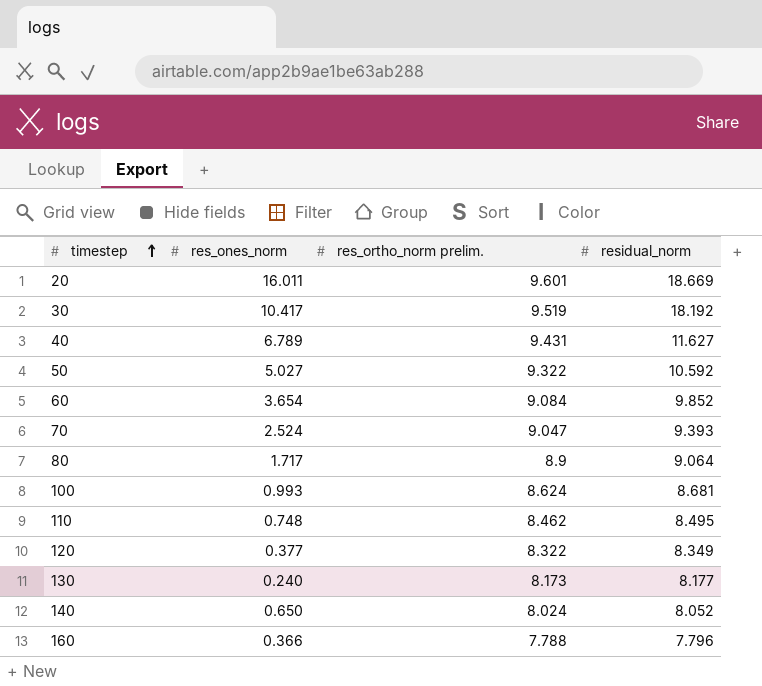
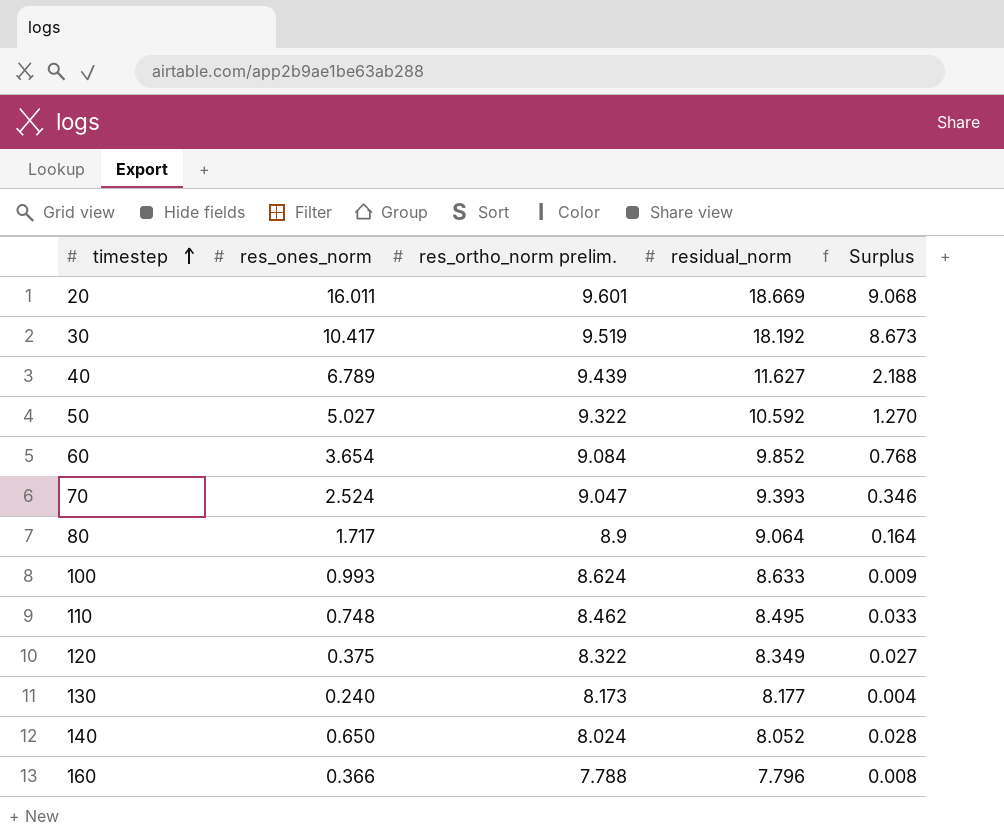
column Surplus | formula: none -> [residual_norm] - [res_ortho_norm prelim.]
40 | res_ortho_norm prelim.: 9.431 -> 9.439
100 | residual_norm: 8.681 -> 8.633
120 | res_ones_norm: 0.377 -> 0.375

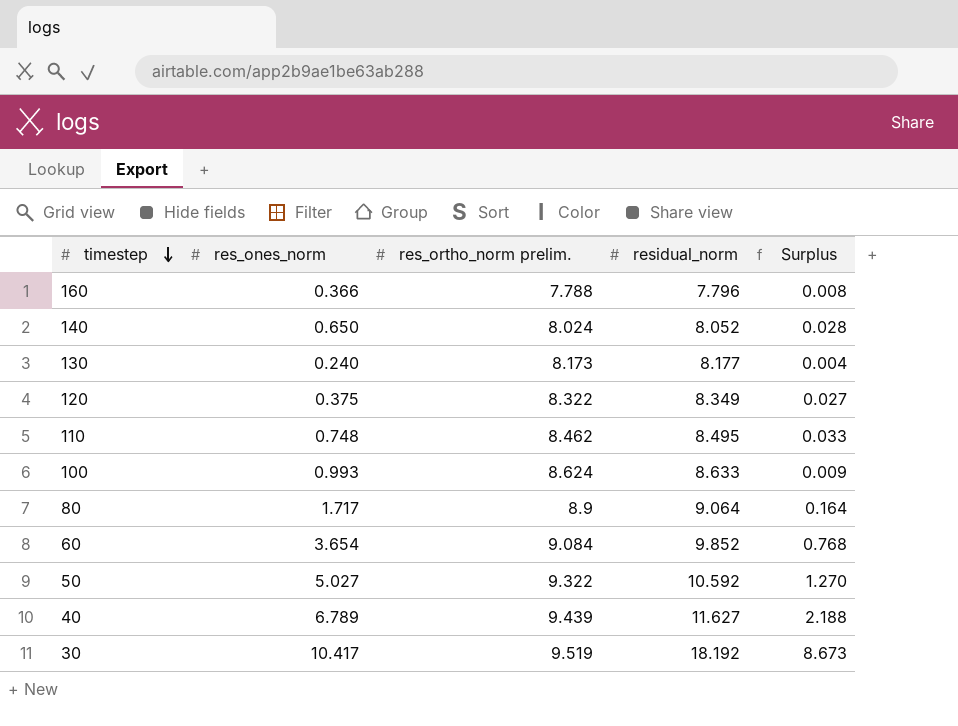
row order: timestep ascending -> timestep descending
row 20: 16.011 | 9.601 | 18.669 | 9.068 -> none
row 70: 2.524 | 9.047 | 9.393 | 0.346 -> none

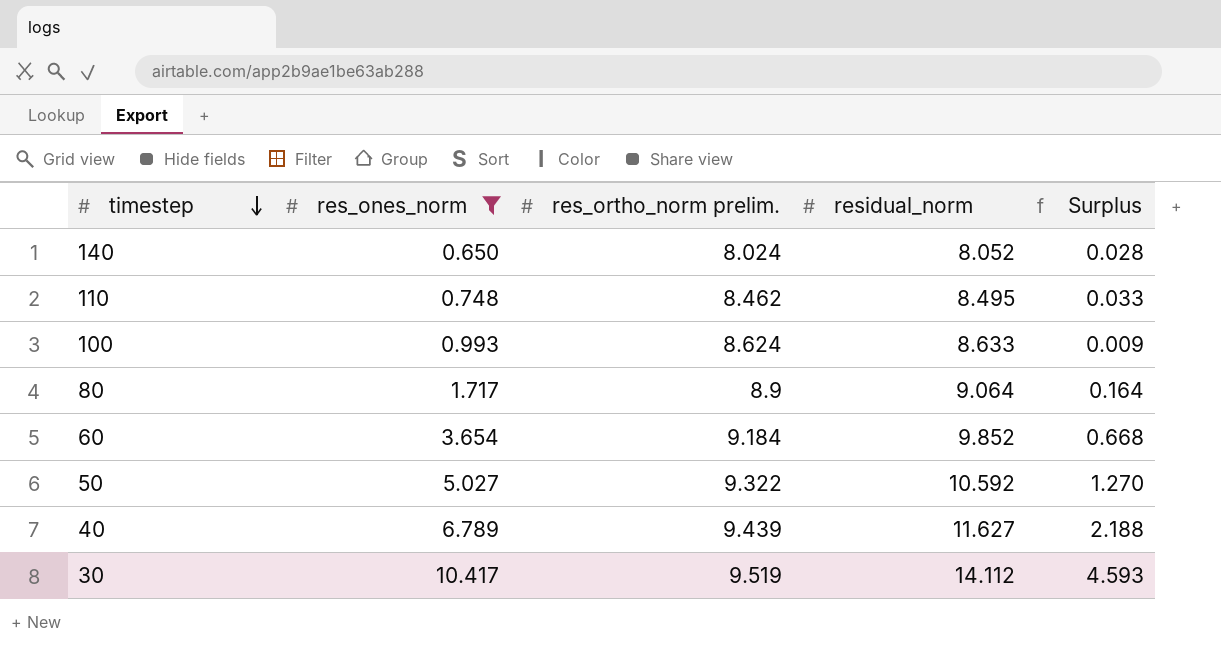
filter: none -> res_ones_norm >= 0.650
60 | res_ortho_norm prelim.: 9.084 -> 9.184
60 | Surplus: 0.768 -> 0.668
30 | residual_norm: 18.192 -> 14.112
30 | Surplus: 8.673 -> 4.593

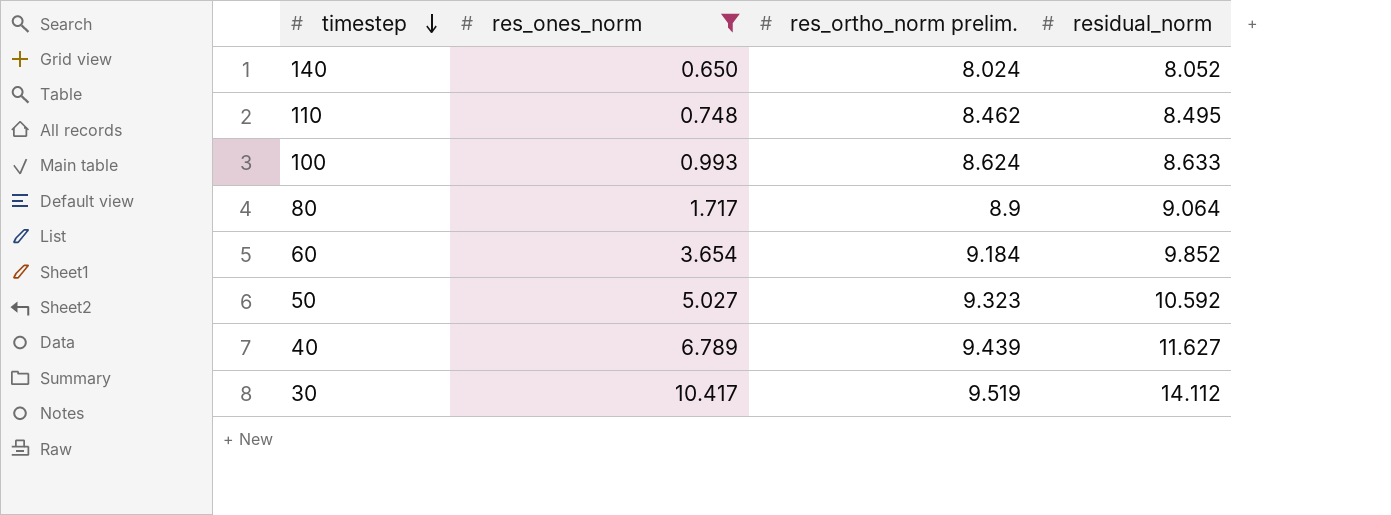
column Surplus | formula: [residual_norm] - [res_ortho_norm prelim.] -> none
50 | res_ortho_norm prelim.: 9.322 -> 9.323

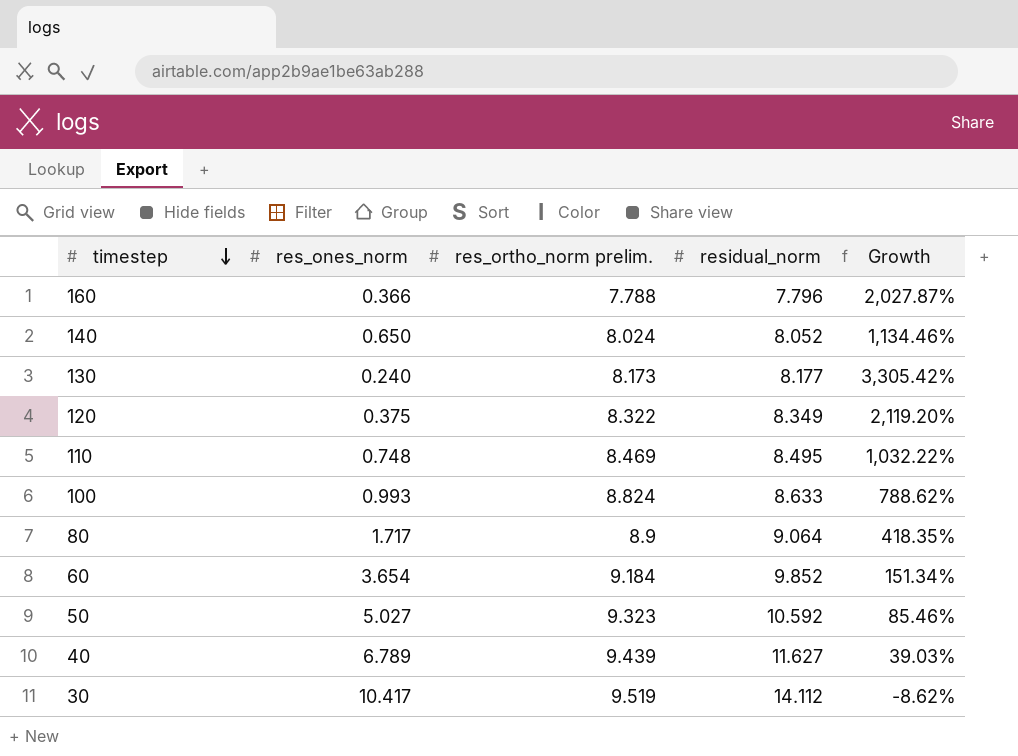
filter: res_ones_norm >= 0.650 -> none
column Growth | formula: none -> ([res_ortho_norm prelim.] - [res_ones_norm]) / [res_ones_norm]
110 | res_ortho_norm prelim.: 8.462 -> 8.469
100 | res_ortho_norm prelim.: 8.624 -> 8.824

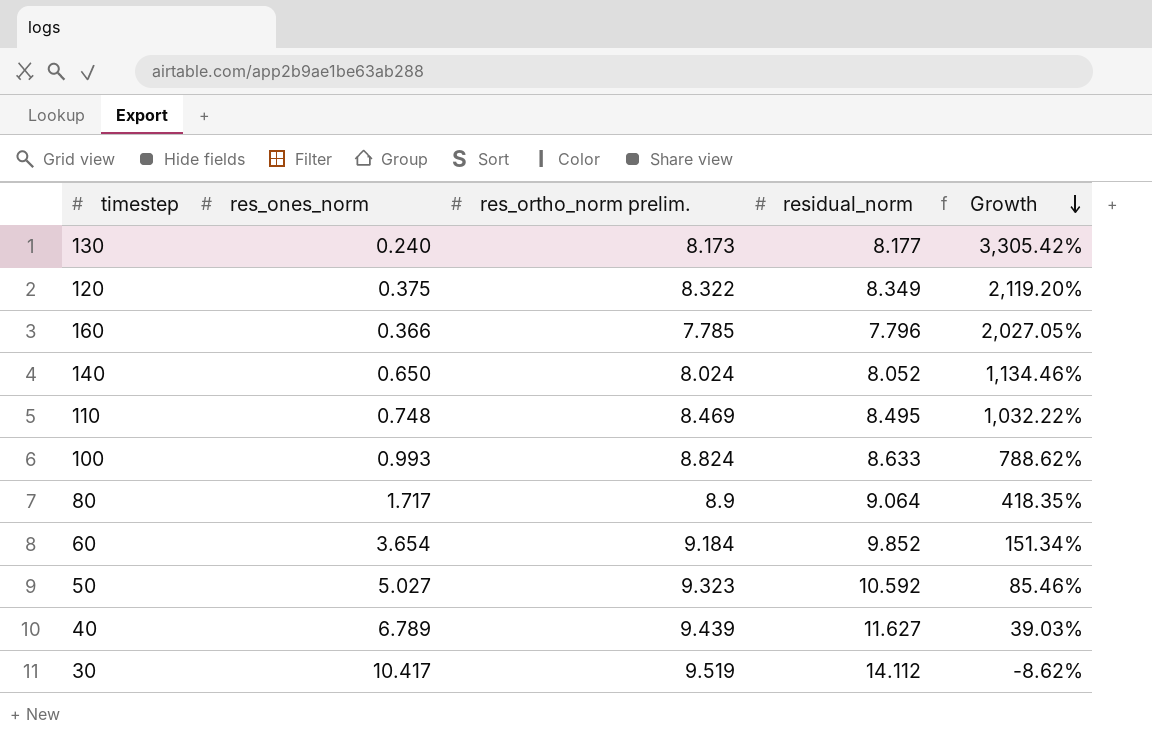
row order: timestep descending -> Growth descending
160 | res_ortho_norm prelim.: 7.788 -> 7.785
160 | Growth: 2,027.87% -> 2,027.05%

